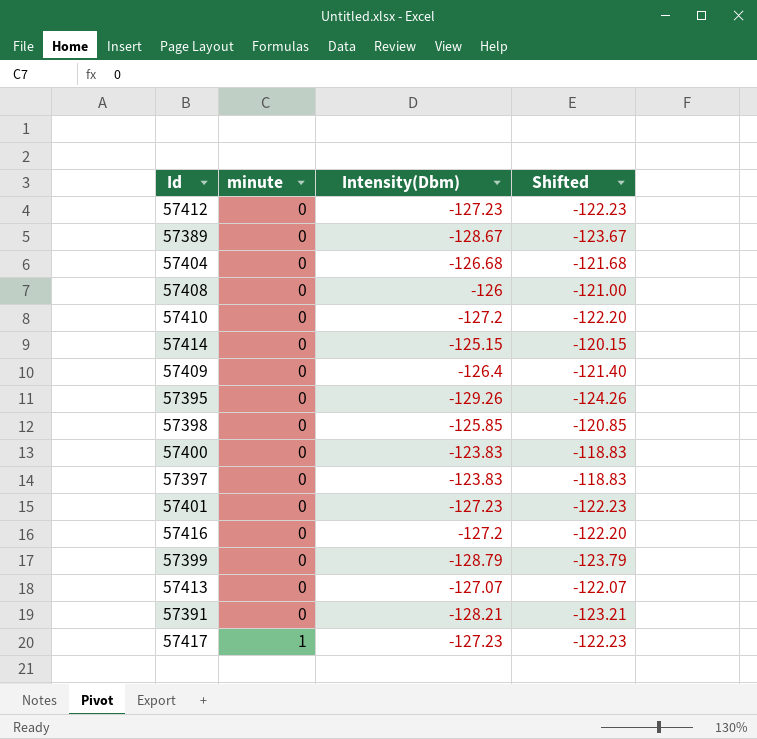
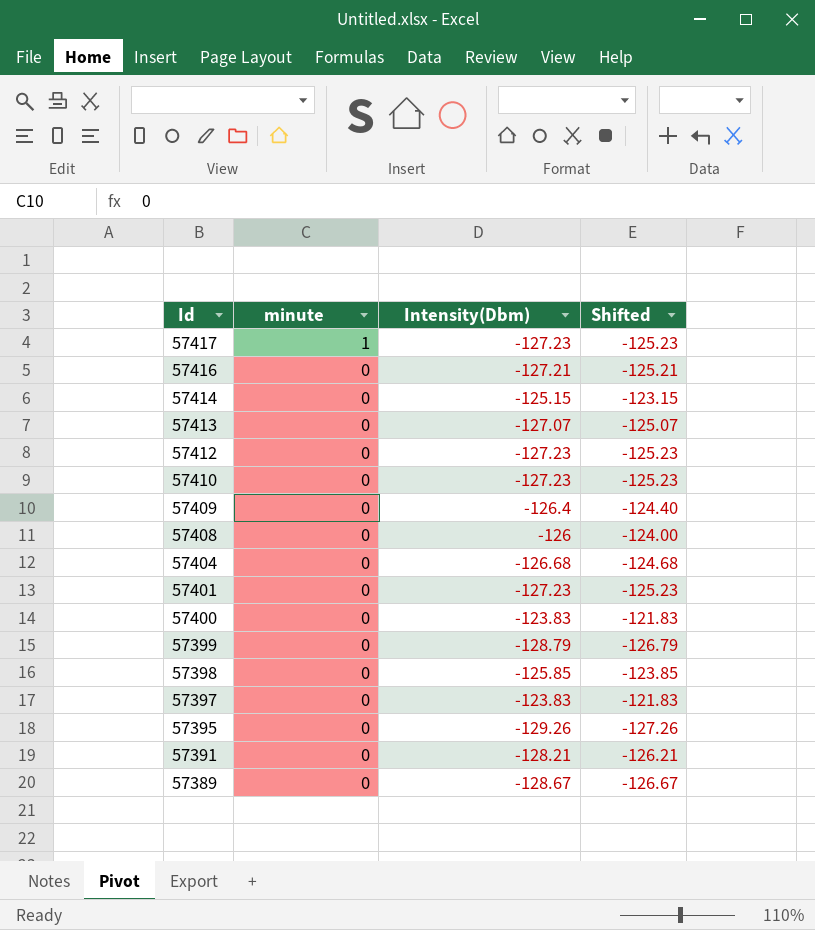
row order: minute ascending -> Id descending
column Shifted | formula: [Intensity(Dbm)] + 5 -> [Intensity(Dbm)] + 2
57416 | Intensity(Dbm): -127.2 -> -127.21
57410 | Intensity(Dbm): -127.2 -> -127.23

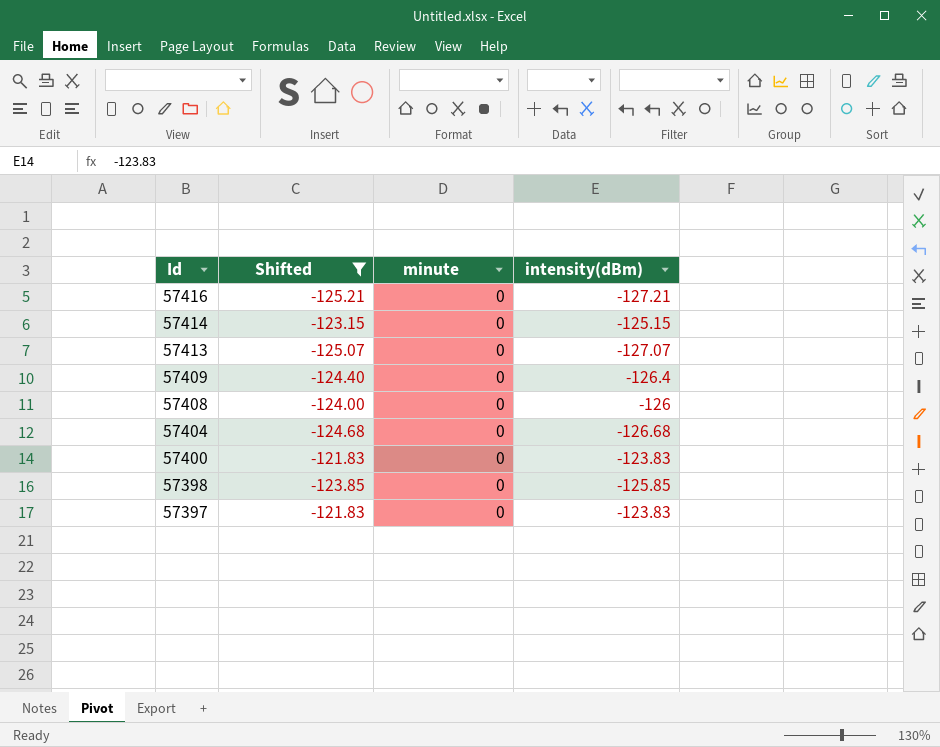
filter: none -> Shifted >= -125.21
column Shifted | position: 4 -> 2
column name: Intensity(Dbm) -> intensity(dBm)

